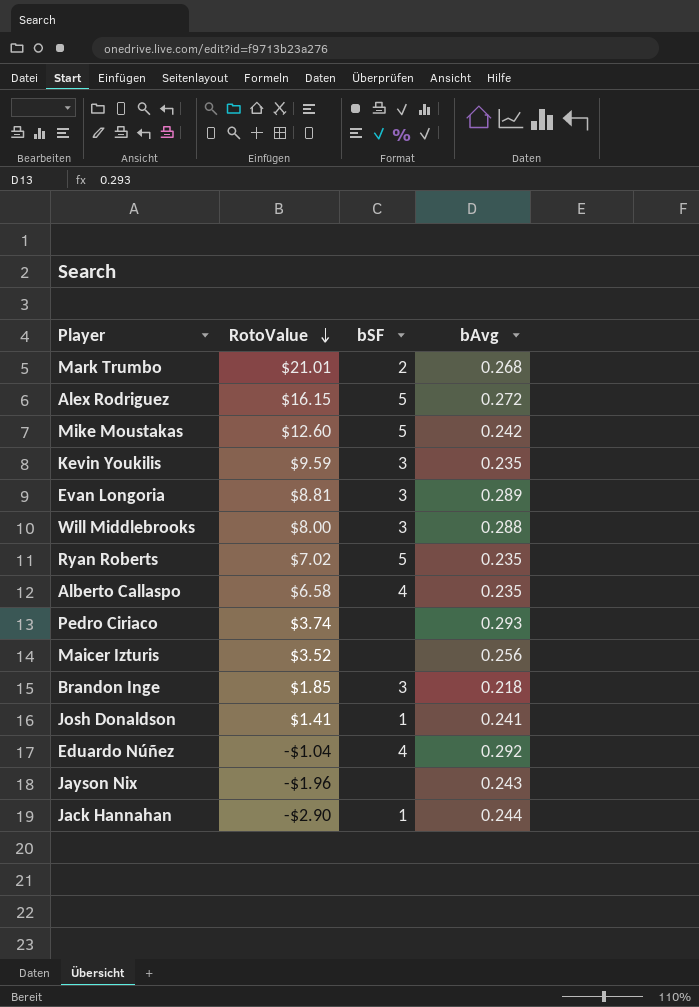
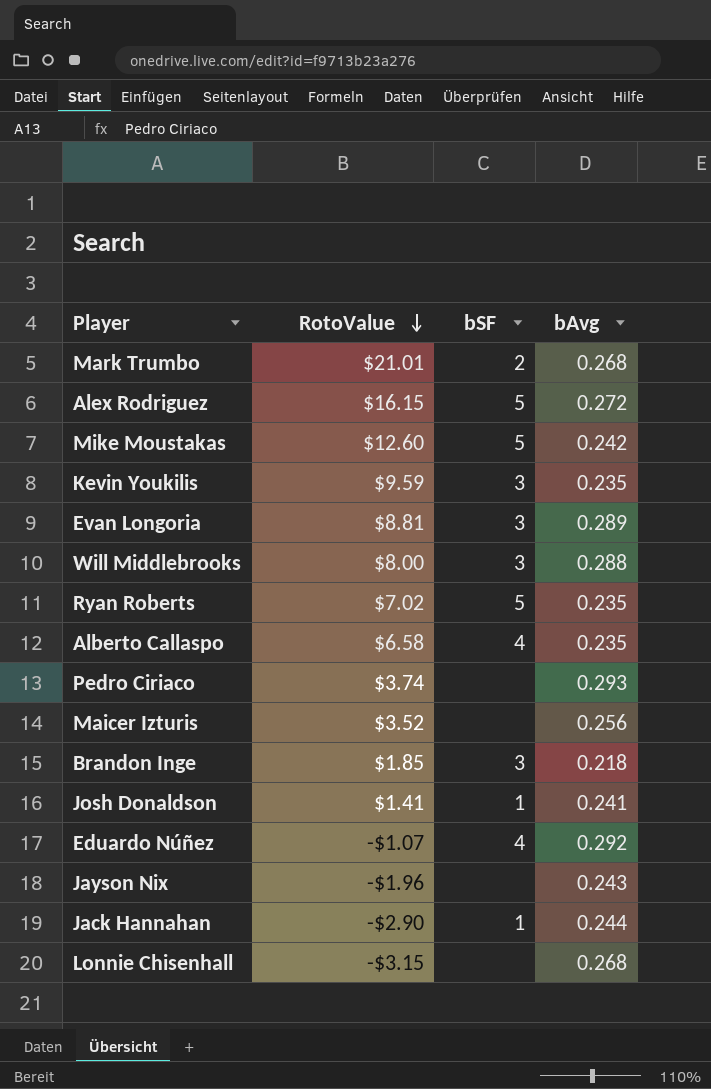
Eduardo Núñez | RotoValue: -$1.04 -> -$1.07
row Lonnie Chisenhall: none -> -$3.15 | none | 0.268

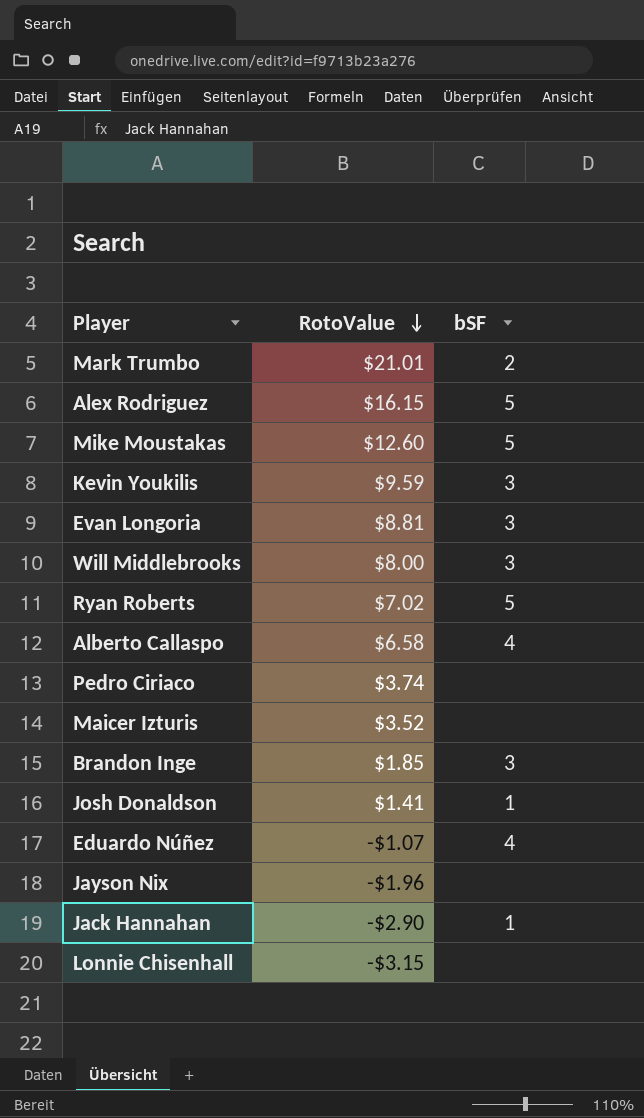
column bAvg | position: 4 -> none

